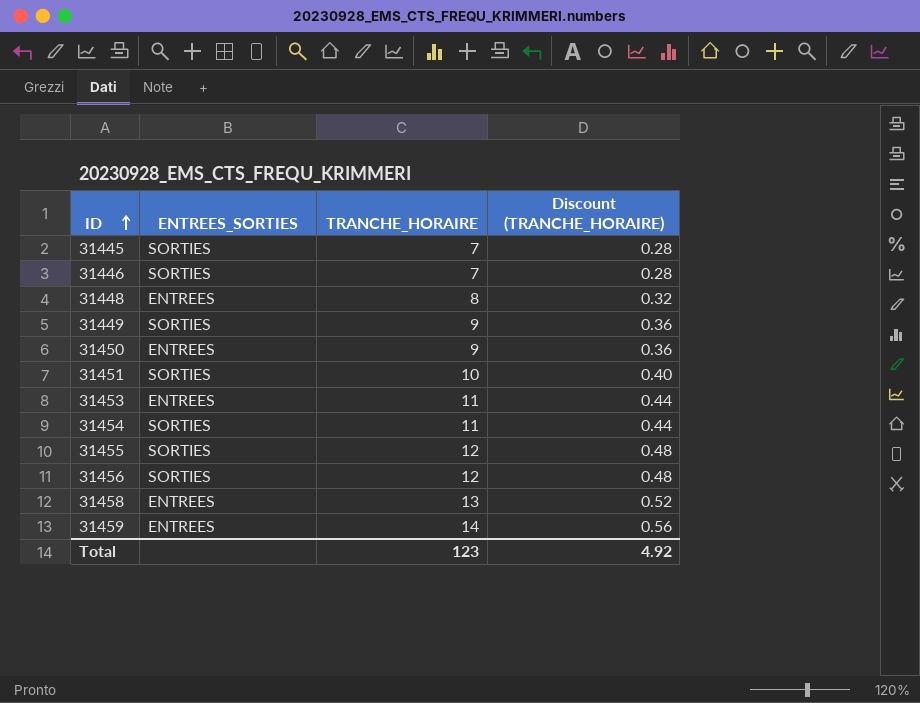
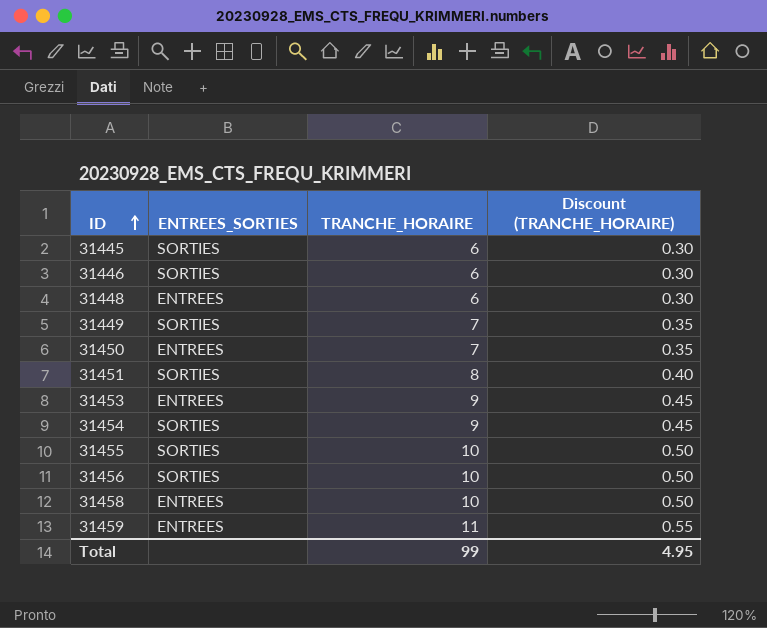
column Discount (TRANCHE_HORAIRE) | formula: [TRANCHE_HORAIRE] * 0.04 -> [TRANCHE_HORAIRE] * 0.05
31445 | TRANCHE_HORAIRE: 7 -> 6
31446 | TRANCHE_HORAIRE: 7 -> 6
31448 | TRANCHE_HORAIRE: 8 -> 6
31449 | TRANCHE_HORAIRE: 9 -> 7
31450 | TRANCHE_HORAIRE: 9 -> 7
31451 | TRANCHE_HORAIRE: 10 -> 8
31453 | TRANCHE_HORAIRE: 11 -> 9
31454 | TRANCHE_HORAIRE: 11 -> 9
31455 | TRANCHE_HORAIRE: 12 -> 10
31456 | TRANCHE_HORAIRE: 12 -> 10
31458 | TRANCHE_HORAIRE: 13 -> 10
31459 | TRANCHE_HORAIRE: 14 -> 11
Total | TRANCHE_HORAIRE: 123 -> 99
Total | Discount (TRANCHE_HORAIRE): 4.92 -> 4.95

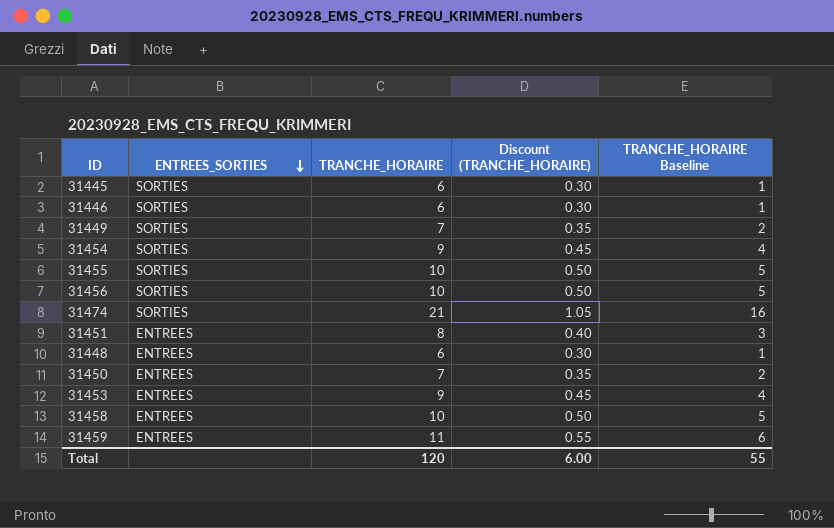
row order: ID ascending -> ENTREES_SORTIES descending
column TRANCHE_HORAIRE Baseline | formula: none -> [TRANCHE_HORAIRE] - 5
row 31474: none -> SORTIES | 21 | 1.05 | 16
31451 | ENTREES_SORTIES: SORTIES -> ENTREES
Total | TRANCHE_HORAIRE: 99 -> 120
Total | Discount (TRANCHE_HORAIRE): 4.95 -> 6.00

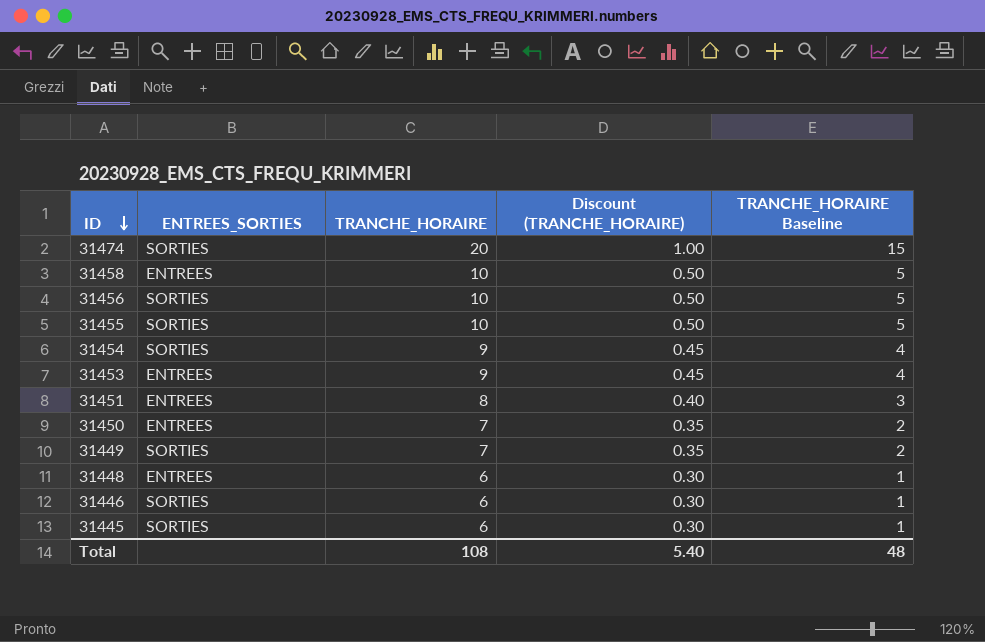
row order: ENTREES_SORTIES descending -> ID descending
row 31459: ENTREES | 11 | 0.55 | 6 -> none
31474 | TRANCHE_HORAIRE: 21 -> 20
31474 | Discount (TRANCHE_HORAIRE): 1.05 -> 1.00
31474 | TRANCHE_HORAIRE Baseline: 16 -> 15
Total | TRANCHE_HORAIRE: 120 -> 108
Total | Discount (TRANCHE_HORAIRE): 6.00 -> 5.40
Total | TRANCHE_HORAIRE Baseline: 55 -> 48

